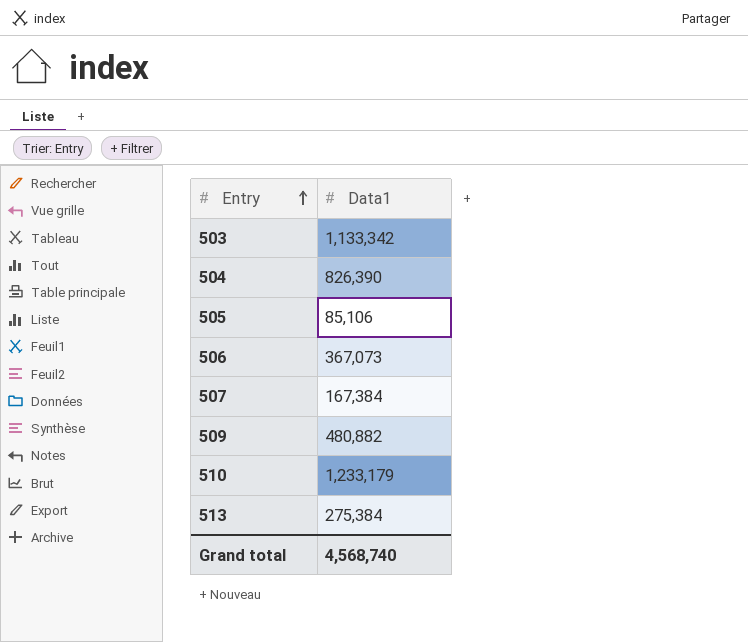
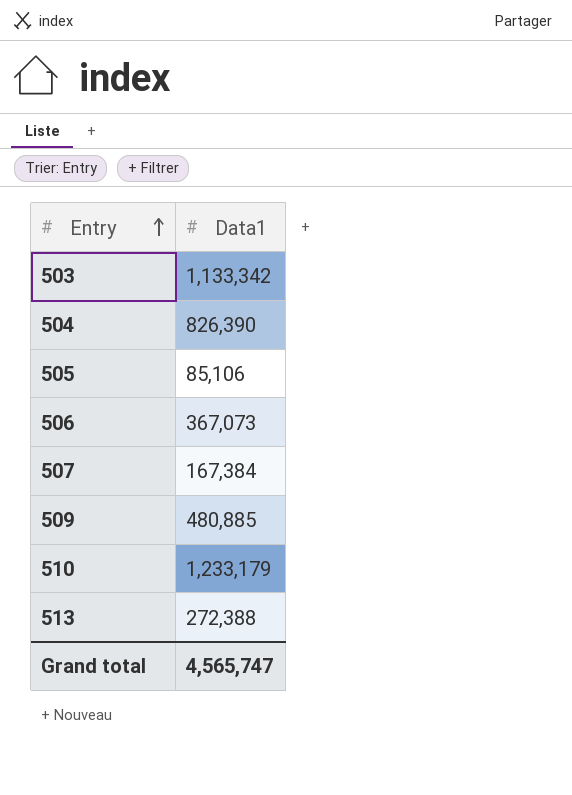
509 | Data1: 480,882 -> 480,885
513 | Data1: 275,384 -> 272,388
Grand total | Data1: 4,568,740 -> 4,565,747

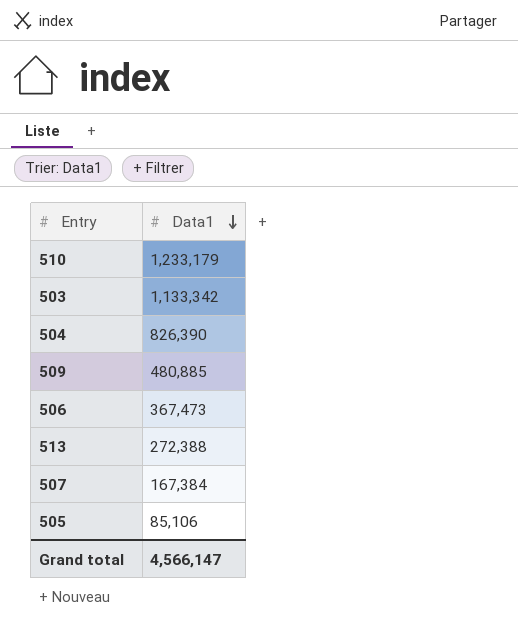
row order: Entry ascending -> Data1 descending
506 | Data1: 367,073 -> 367,473
Grand total | Data1: 4,565,747 -> 4,566,147

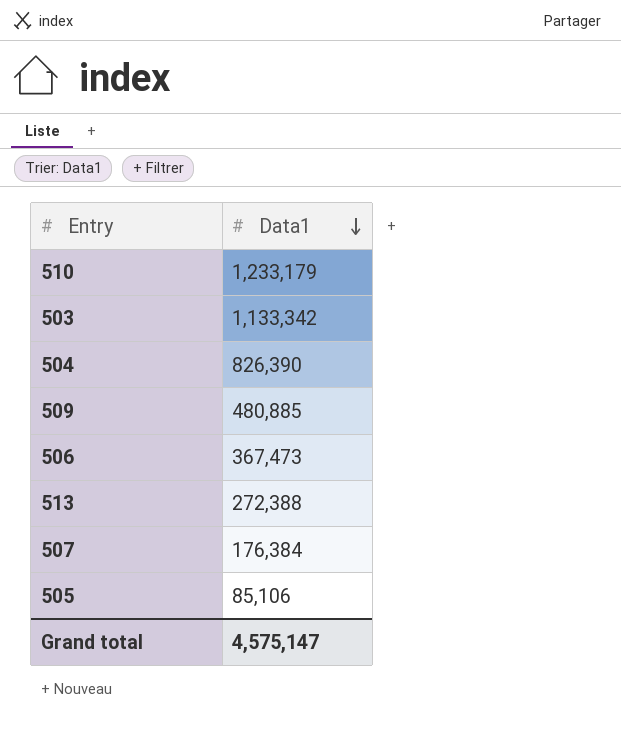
507 | Data1: 167,384 -> 176,384
Grand total | Data1: 4,566,147 -> 4,575,147

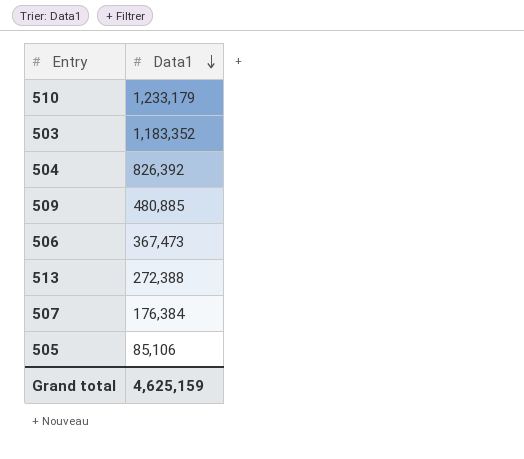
503 | Data1: 1,133,342 -> 1,183,352
504 | Data1: 826,390 -> 826,392
Grand total | Data1: 4,575,147 -> 4,625,159

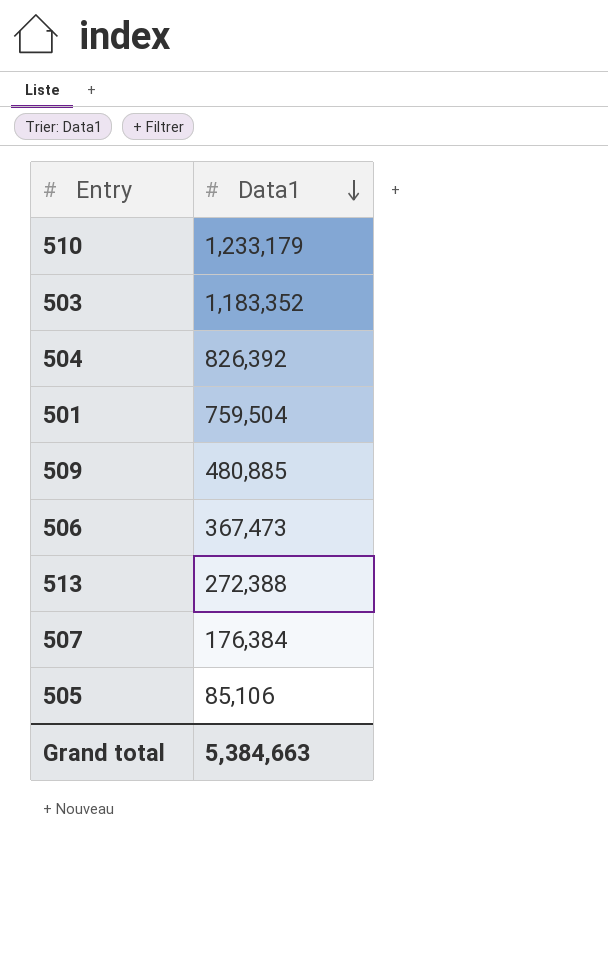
row 501: none -> 759,504
Grand total | Data1: 4,625,159 -> 5,384,663

